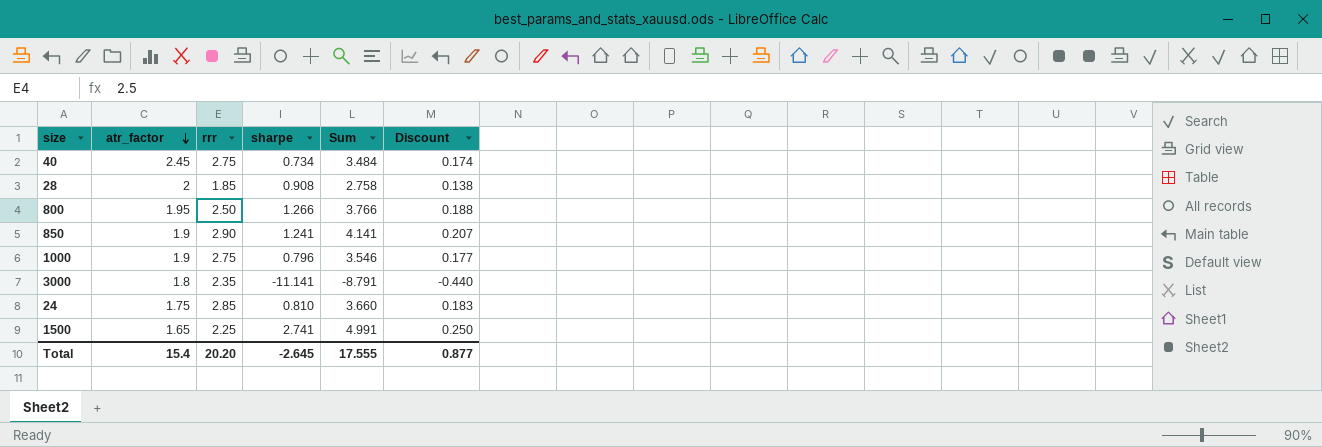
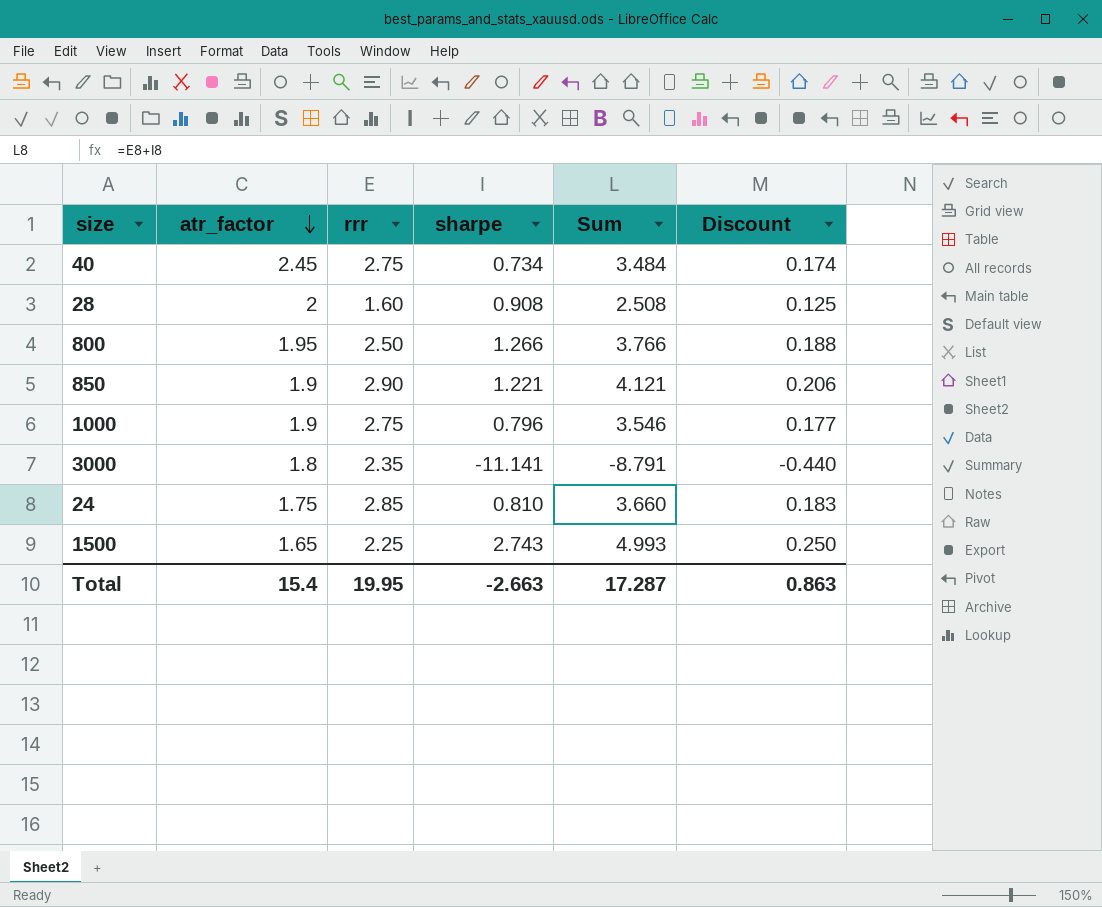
28 | rrr: 1.85 -> 1.60
28 | Sum: 2.758 -> 2.508
28 | Discount: 0.138 -> 0.125
850 | sharpe: 1.241 -> 1.221
850 | Sum: 4.141 -> 4.121
850 | Discount: 0.207 -> 0.206
1500 | sharpe: 2.741 -> 2.743
1500 | Sum: 4.991 -> 4.993
Total | rrr: 20.20 -> 19.95
Total | sharpe: -2.645 -> -2.663
Total | Sum: 17.555 -> 17.287
Total | Discount: 0.877 -> 0.863

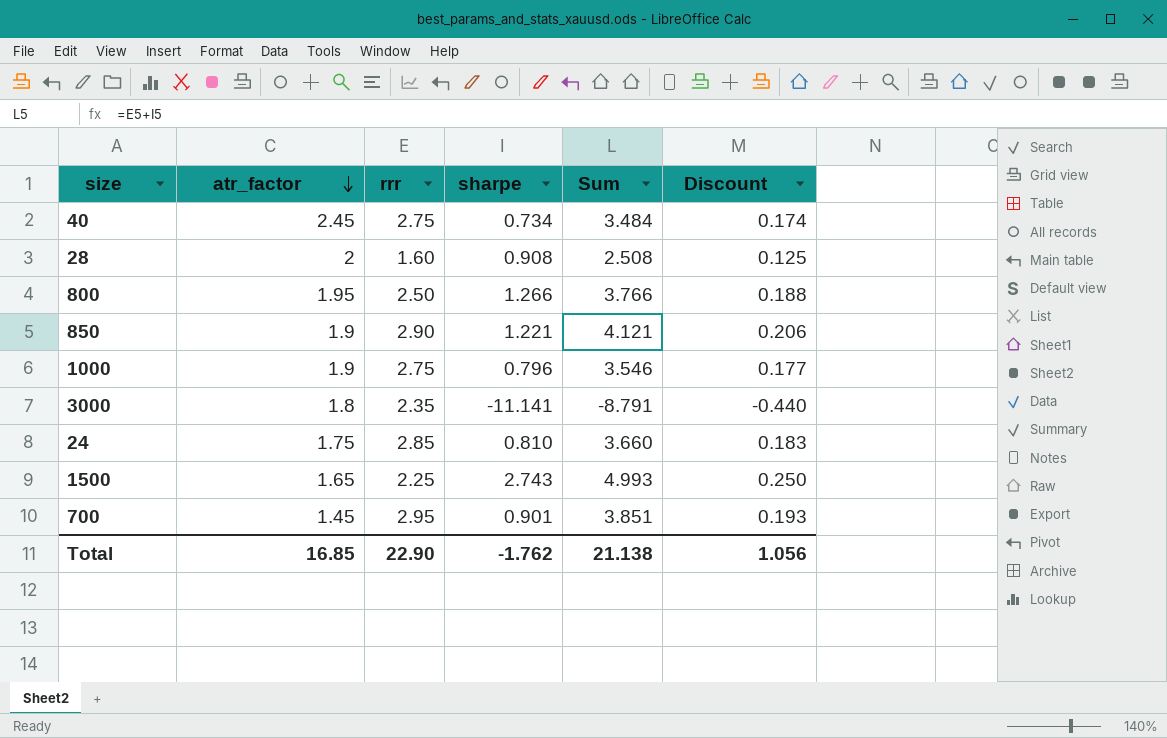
row 700: none -> 1.45 | 2.95 | 0.901 | 3.851 | 0.193
Total | atr_factor: 15.4 -> 16.85
Total | rrr: 19.95 -> 22.90
Total | sharpe: -2.663 -> -1.762
Total | Sum: 17.287 -> 21.138
Total | Discount: 0.863 -> 1.056

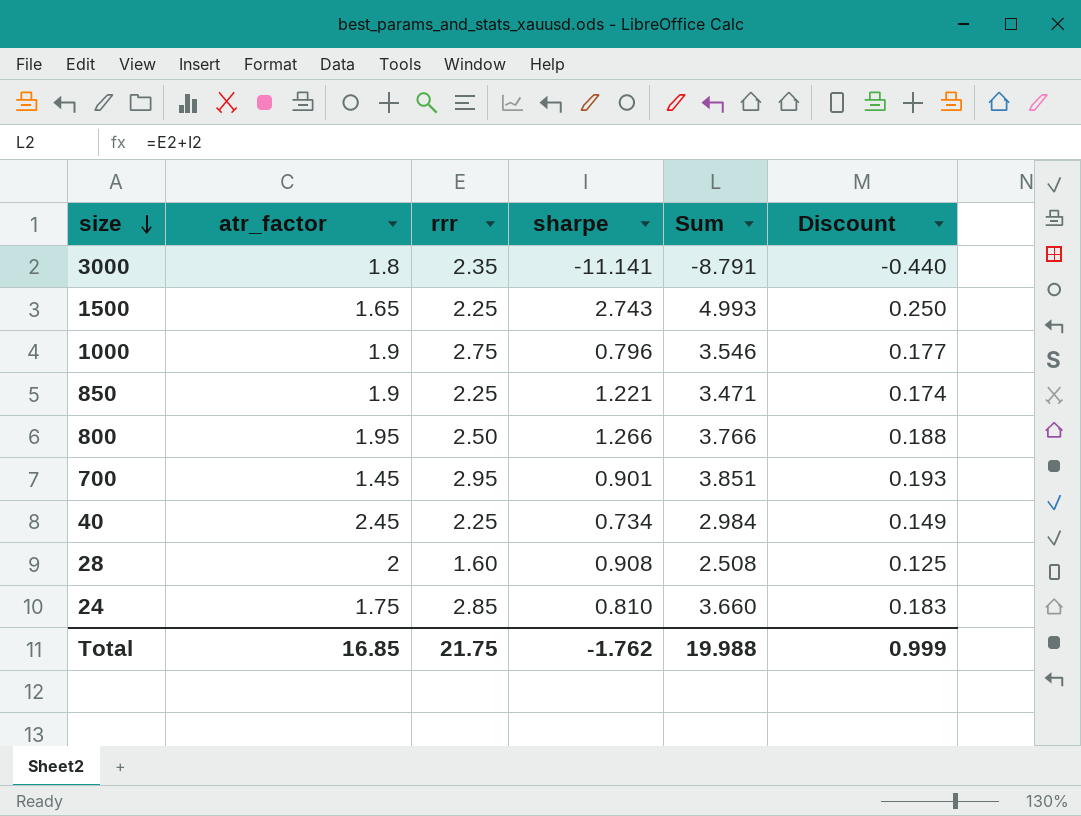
row order: atr_factor descending -> size descending
850 | rrr: 2.90 -> 2.25
850 | Sum: 4.121 -> 3.471
850 | Discount: 0.206 -> 0.174
40 | rrr: 2.75 -> 2.25
40 | Sum: 3.484 -> 2.984
40 | Discount: 0.174 -> 0.149
Total | rrr: 22.90 -> 21.75
Total | Sum: 21.138 -> 19.988
Total | Discount: 1.056 -> 0.999

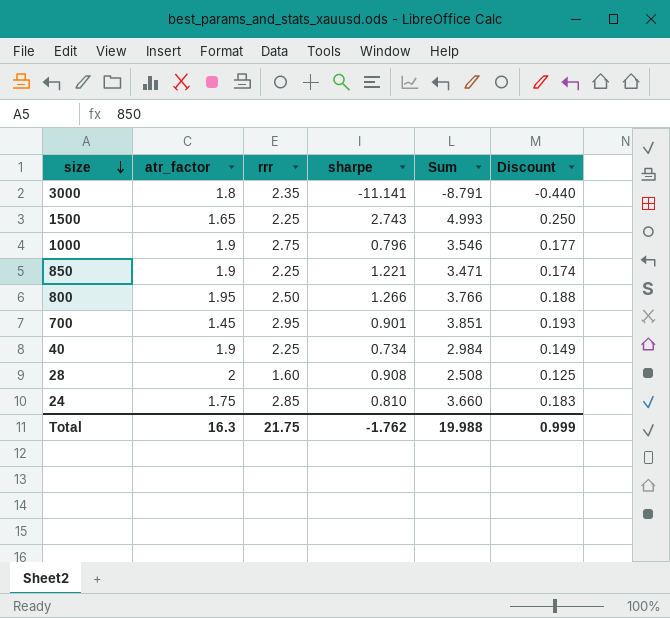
40 | atr_factor: 2.45 -> 1.9
Total | atr_factor: 16.85 -> 16.3

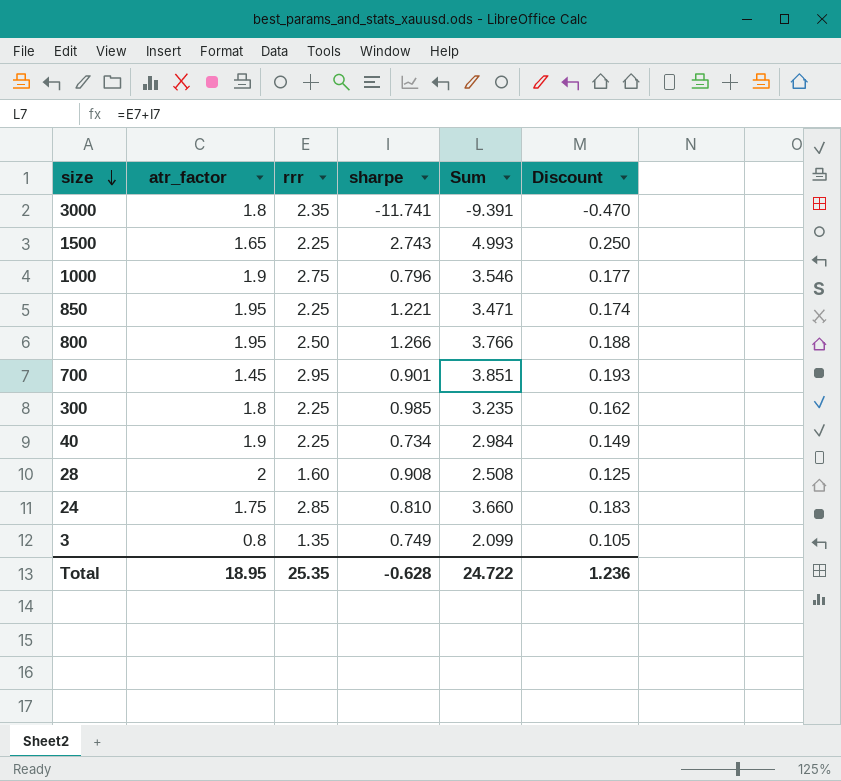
3000 | sharpe: -11.141 -> -11.741
3000 | Sum: -8.791 -> -9.391
3000 | Discount: -0.440 -> -0.470
850 | atr_factor: 1.9 -> 1.95
row 300: none -> 1.8 | 2.25 | 0.985 | 3.235 | 0.162
row 3: none -> 0.8 | 1.35 | 0.749 | 2.099 | 0.105
Total | atr_factor: 16.3 -> 18.95
Total | rrr: 21.75 -> 25.35
Total | sharpe: -1.762 -> -0.628
Total | Sum: 19.988 -> 24.722
Total | Discount: 0.999 -> 1.236

